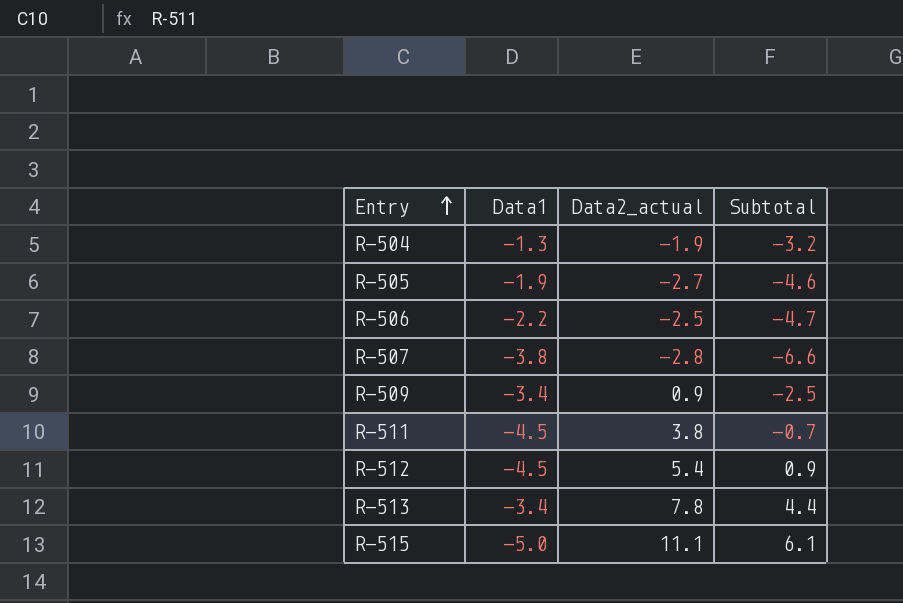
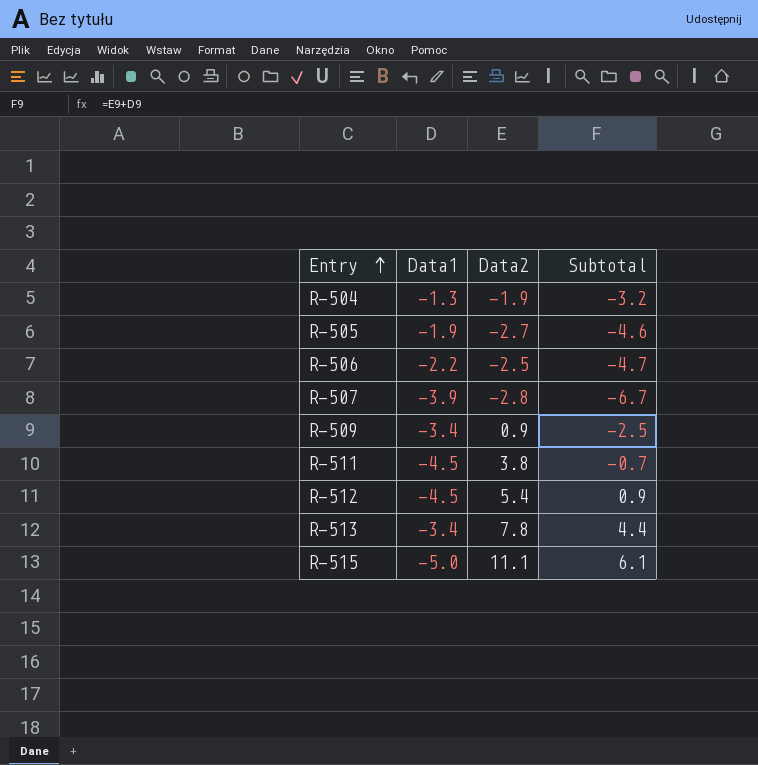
column name: Data2_actual -> Data2
R-507 | Data1: -3.8 -> -3.9
R-507 | Subtotal: -6.6 -> -6.7

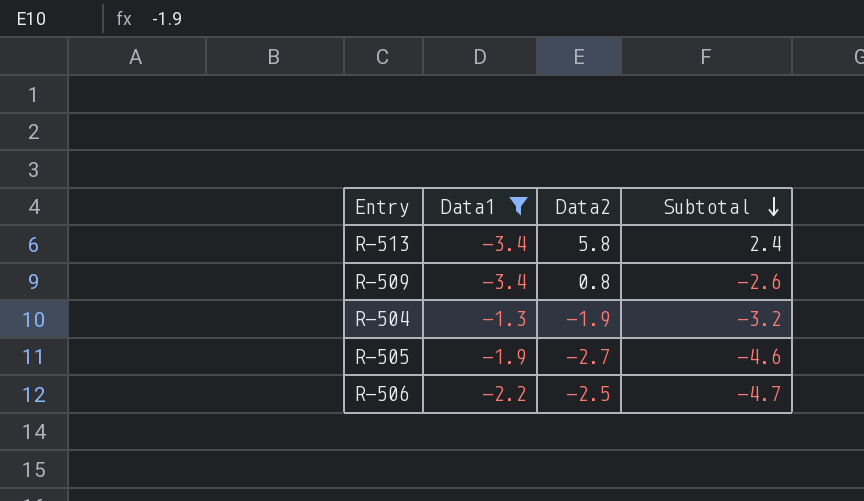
filter: none -> Data1 >= -3.4
row order: Entry ascending -> Subtotal descending
R-513 | Data2: 7.8 -> 5.8
R-513 | Subtotal: 4.4 -> 2.4
R-509 | Data2: 0.9 -> 0.8
R-509 | Subtotal: -2.5 -> -2.6

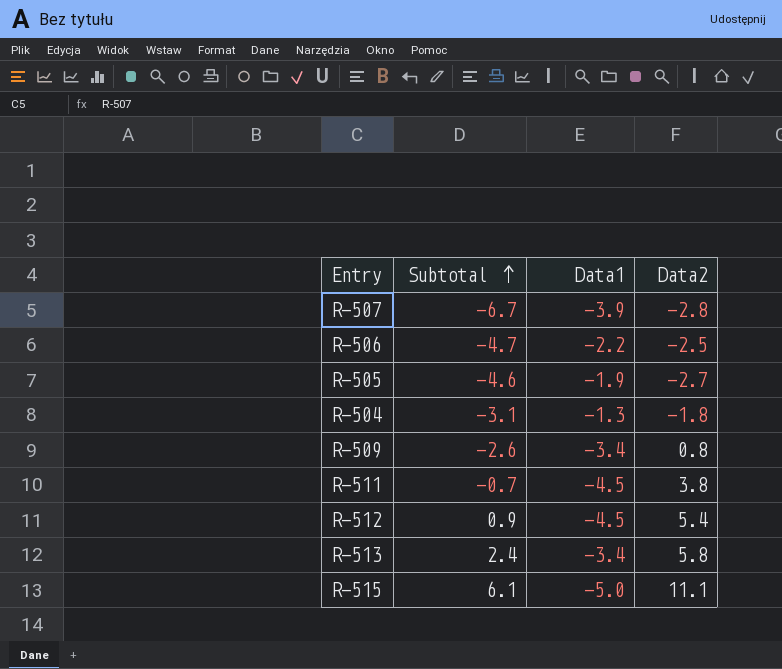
filter: Data1 >= -3.4 -> none
row order: Subtotal descending -> Subtotal ascending
column Subtotal | position: 4 -> 2
R-504 | Subtotal: -3.2 -> -3.1
R-504 | Data2: -1.9 -> -1.8

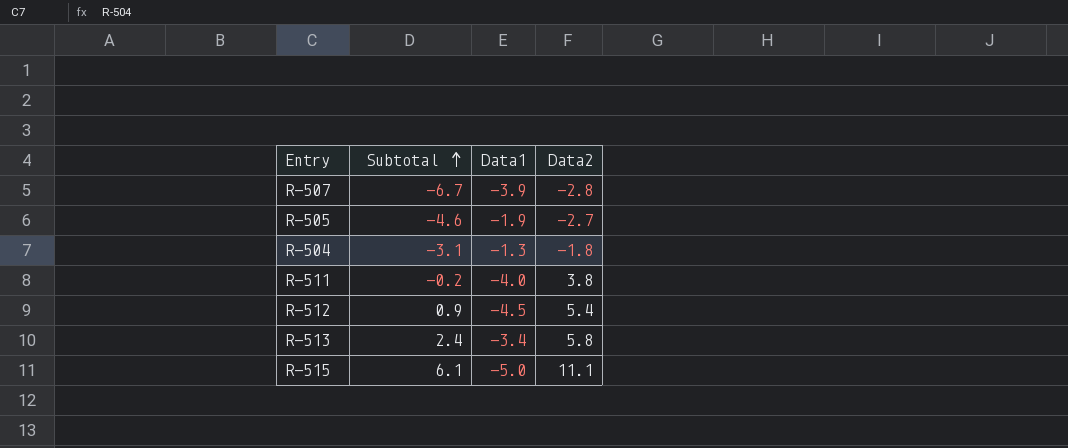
row R-506: -4.7 | -2.2 | -2.5 -> none
row R-509: -2.6 | -3.4 | 0.8 -> none
R-511 | Subtotal: -0.7 -> -0.2
R-511 | Data1: -4.5 -> -4.0

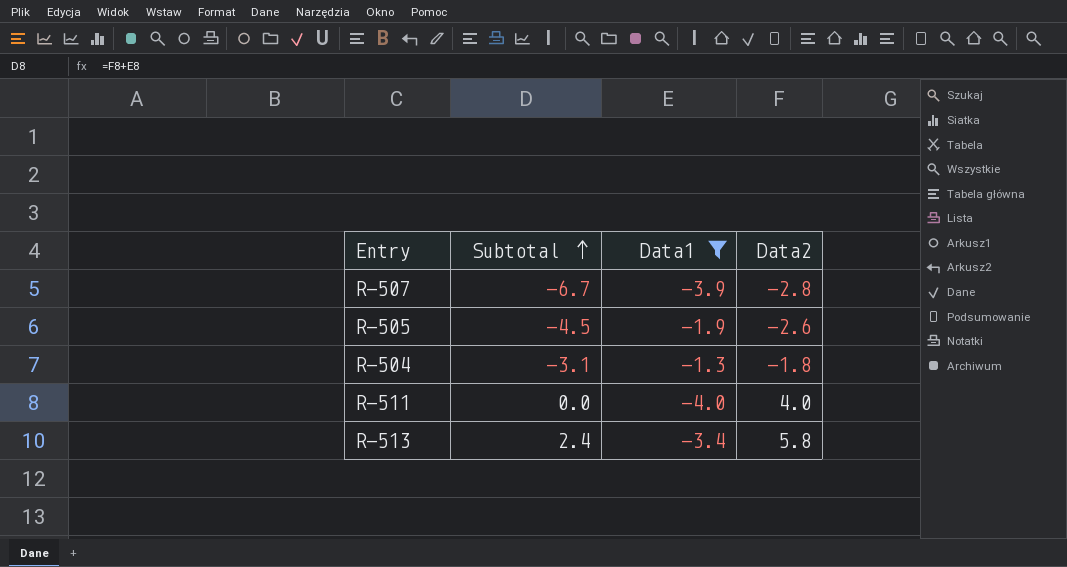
filter: none -> Data1 >= -4.0
R-505 | Subtotal: -4.6 -> -4.5
R-505 | Data2: -2.7 -> -2.6
R-511 | Subtotal: -0.2 -> 0.0
R-511 | Data2: 3.8 -> 4.0

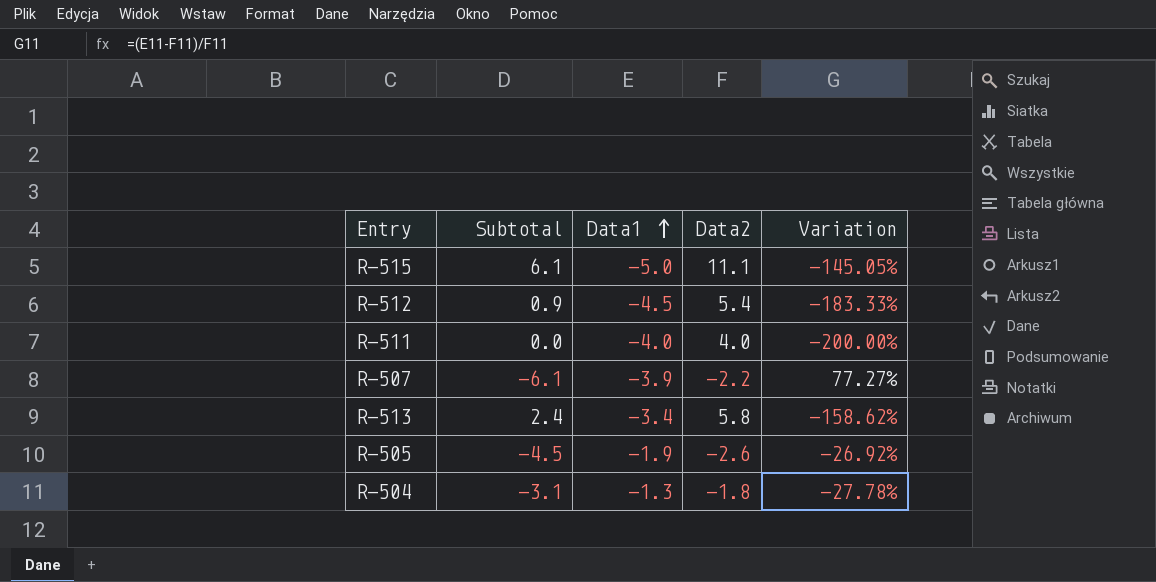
filter: Data1 >= -4.0 -> none
row order: Subtotal ascending -> Data1 ascending
column Variation | formula: none -> ([Data1] - [Data2]) / [Data2]
R-507 | Subtotal: -6.7 -> -6.1
R-507 | Data2: -2.8 -> -2.2

